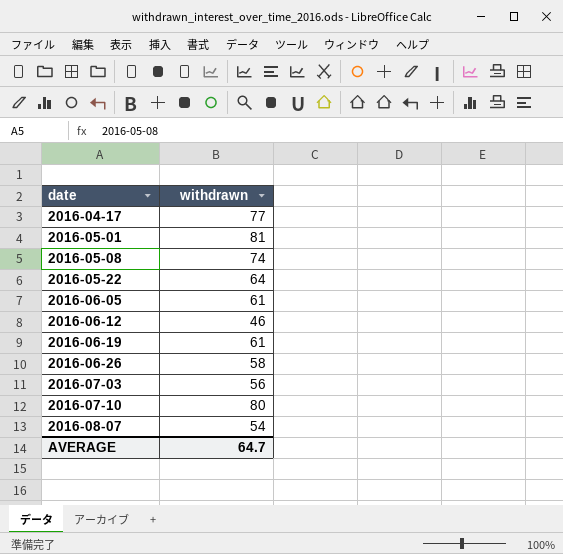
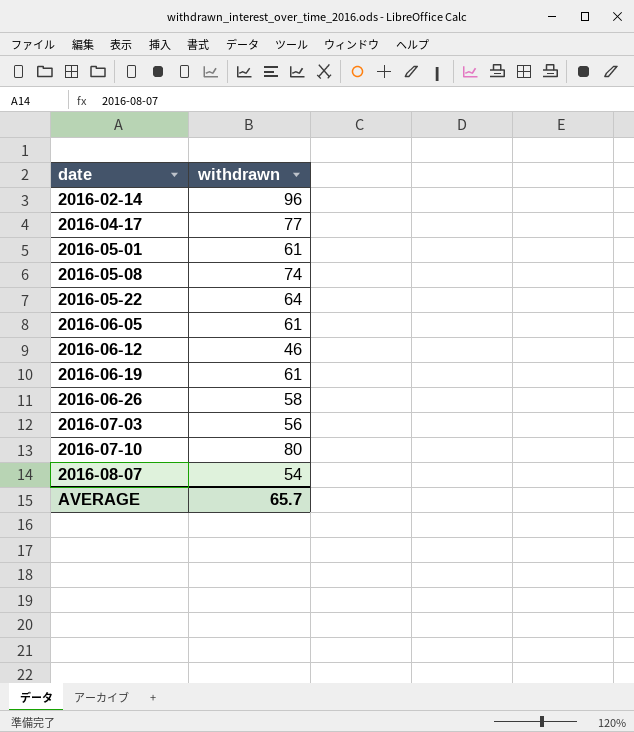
row 2016-02-14: none -> 96
2016-05-01 | withdrawn: 81 -> 61
AVERAGE | withdrawn: 64.7 -> 65.7

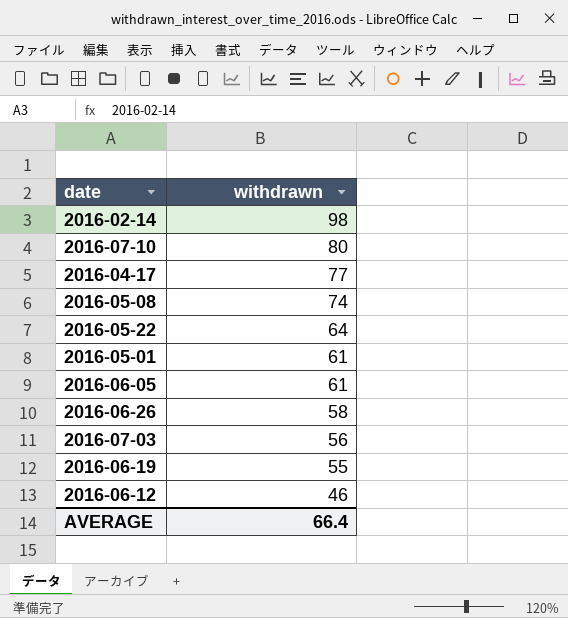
row order: date ascending -> withdrawn descending
row 2016-08-07: 54 -> none
2016-02-14 | withdrawn: 96 -> 98
2016-06-19 | withdrawn: 61 -> 55
AVERAGE | withdrawn: 65.7 -> 66.4

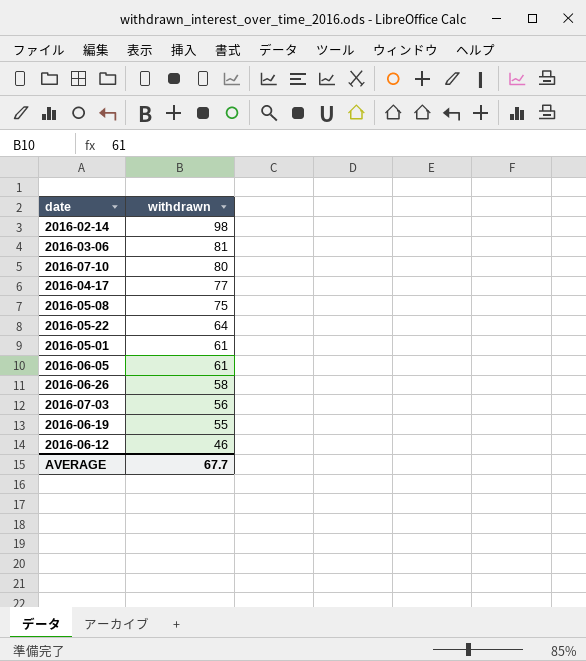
row 2016-03-06: none -> 81
2016-05-08 | withdrawn: 74 -> 75
AVERAGE | withdrawn: 66.4 -> 67.7

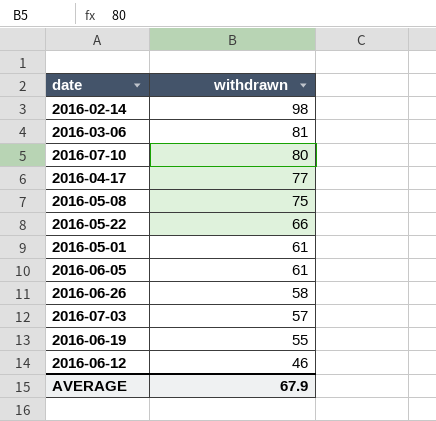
2016-05-22 | withdrawn: 64 -> 66
2016-07-03 | withdrawn: 56 -> 57
AVERAGE | withdrawn: 67.7 -> 67.9

